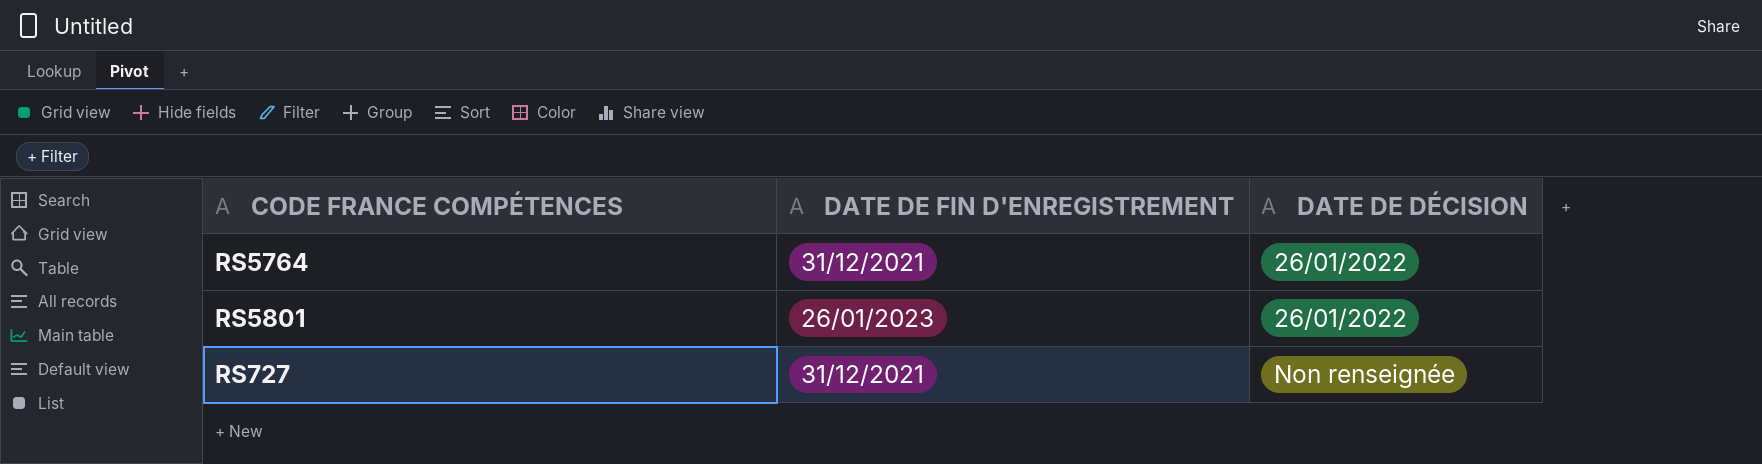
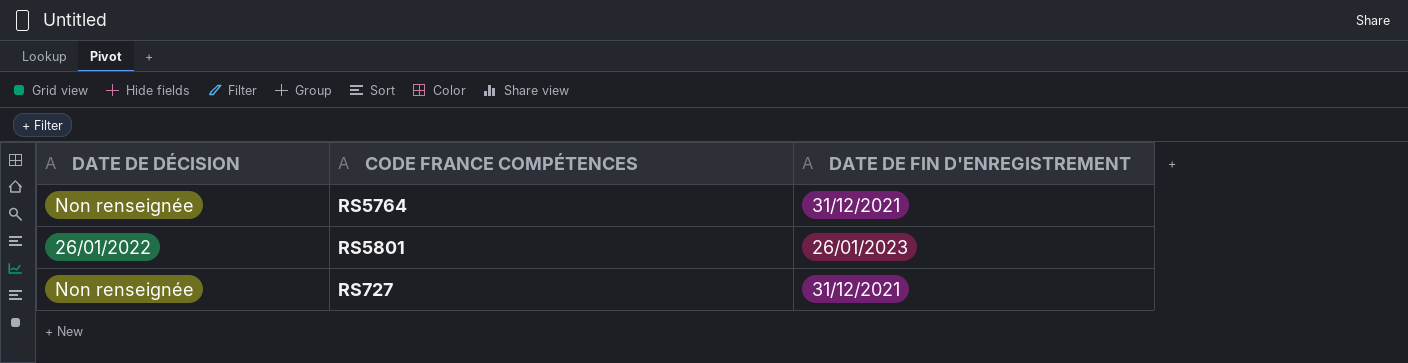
column DATE DE DÉCISION | position: 3 -> 1
RS5764 | DATE DE DÉCISION: 26/01/2022 -> Non renseignée

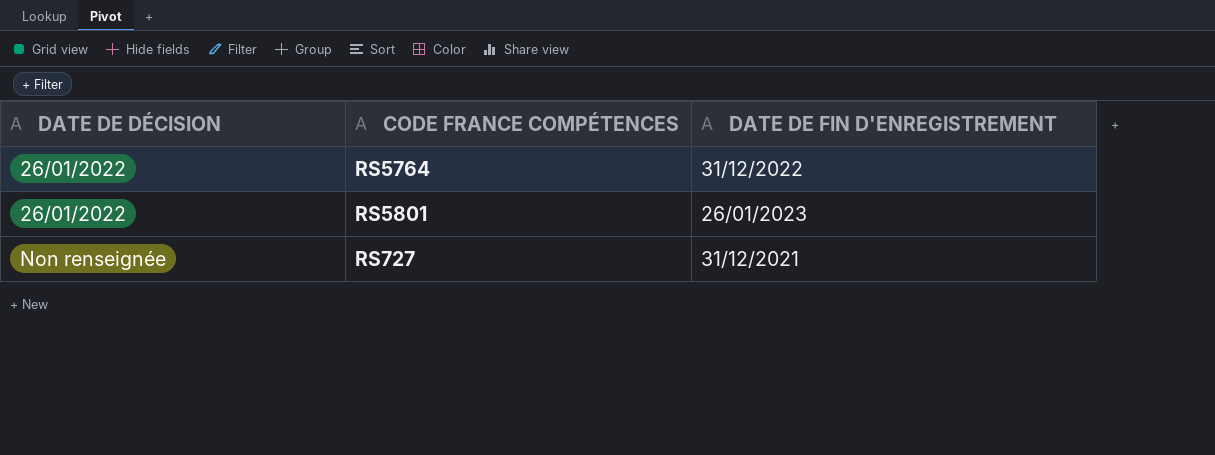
RS5764 | DATE DE DÉCISION: Non renseignée -> 26/01/2022
RS5764 | DATE DE FIN D'ENREGISTREMENT: 31/12/2021 -> 31/12/2022

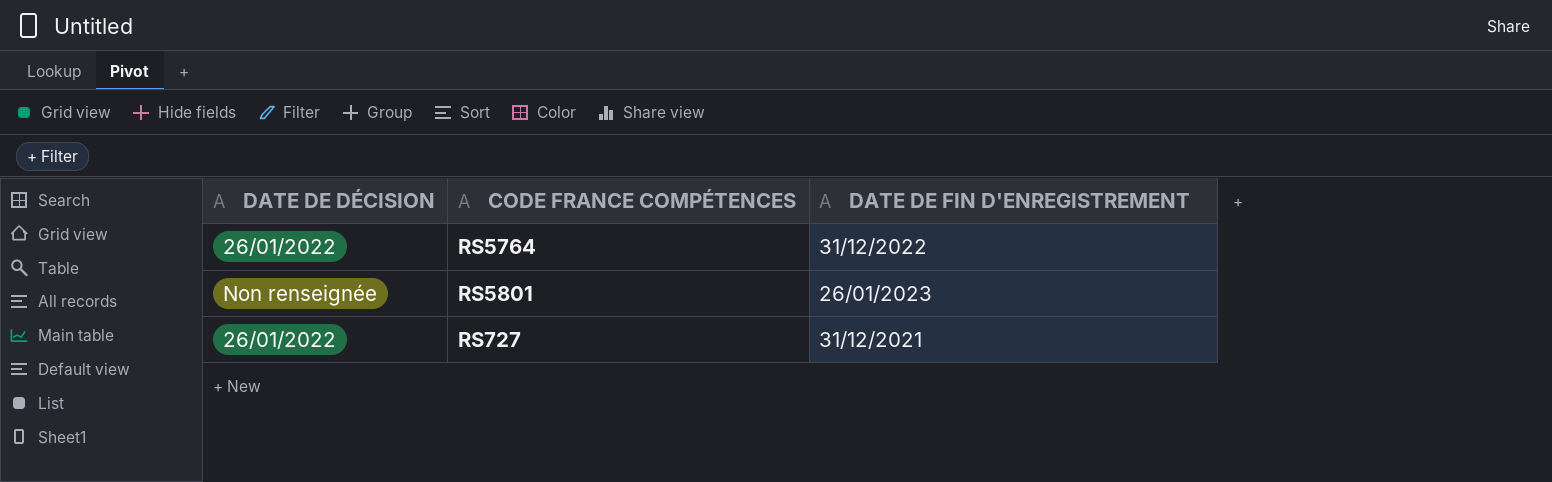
RS5801 | DATE DE DÉCISION: 26/01/2022 -> Non renseignée
RS727 | DATE DE DÉCISION: Non renseignée -> 26/01/2022

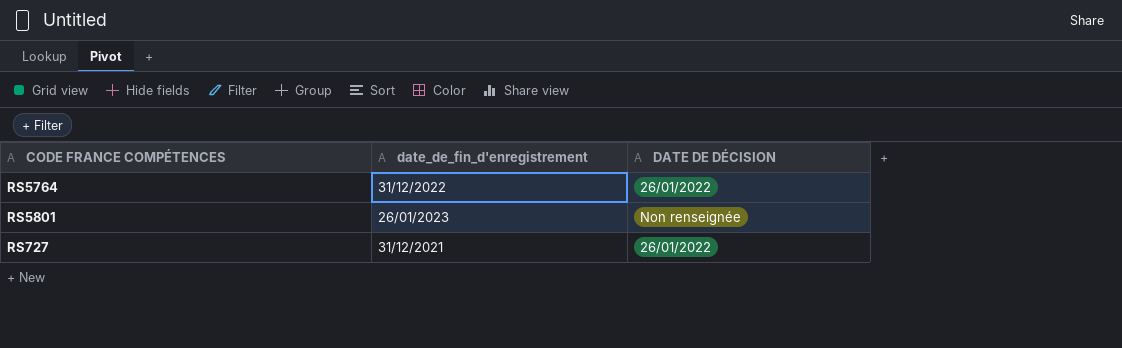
column name: DATE DE FIN D'ENREGISTREMENT -> date_de_fin_d'enregistrement
column DATE DE DÉCISION | position: 1 -> 3

